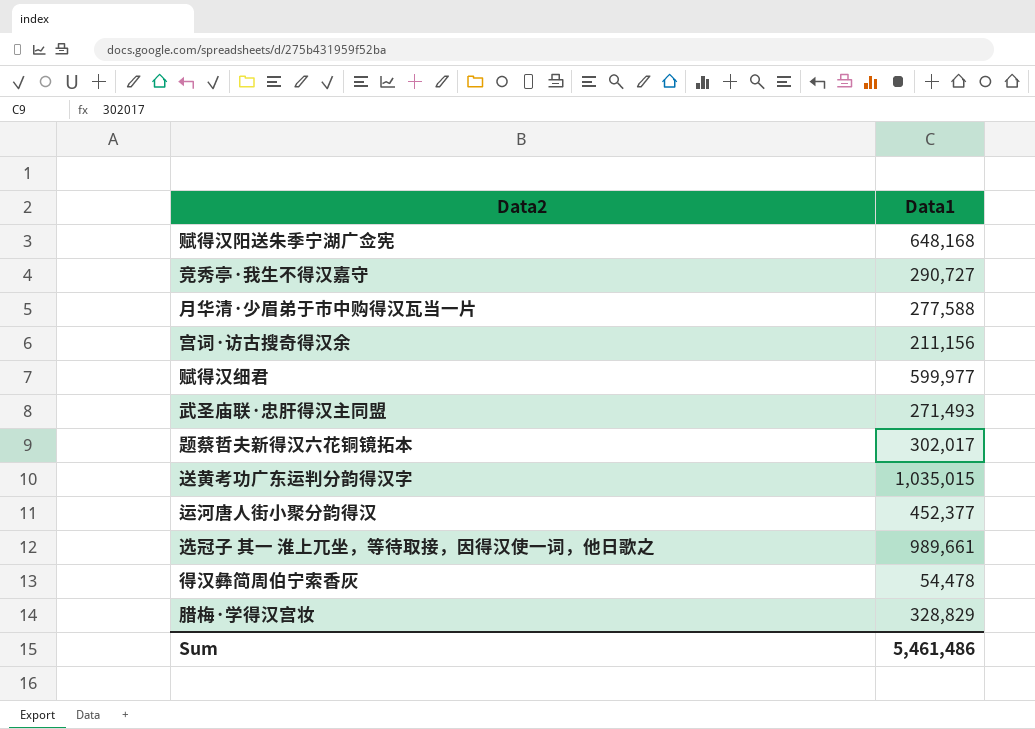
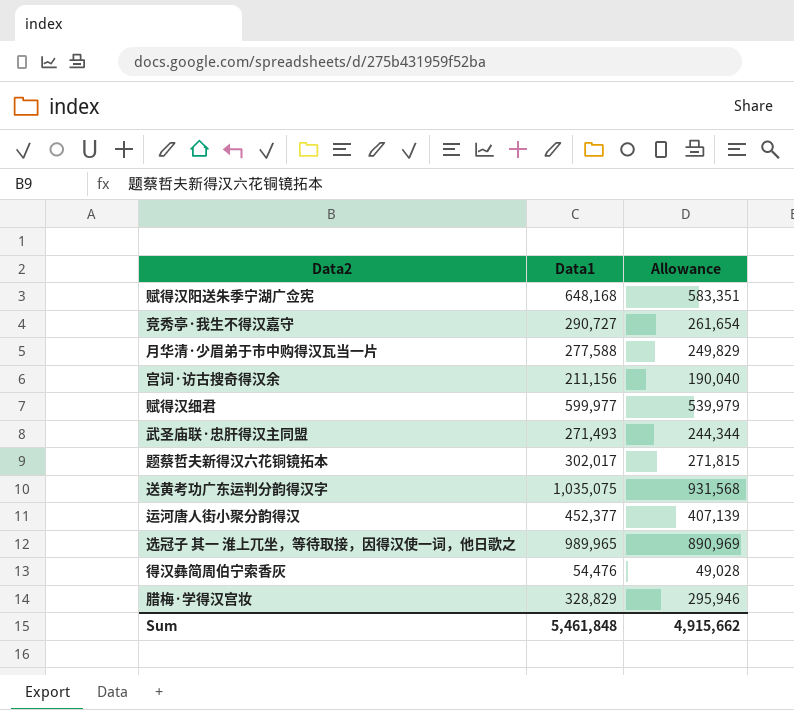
column Allowance | formula: none -> [Data1] * 0.9
送黄考功广东运判分韵得汉字 | Data1: 1,035,015 -> 1,035,075
选冠子 其一 淮上兀坐，等待取接，因得汉使一词，他日歌之 | Data1: 989,661 -> 989,965
得汉彝简周伯宁索香灰 | Data1: 54,478 -> 54,476
Sum | Data1: 5,461,486 -> 5,461,848

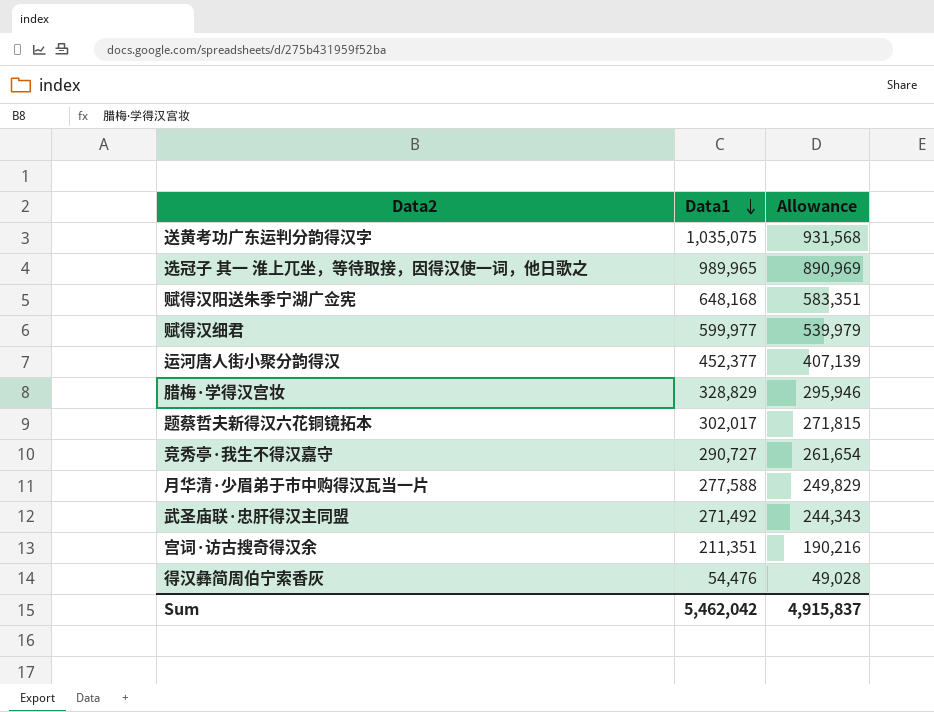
row order: none -> Data1 descending
武圣庙联·忠肝得汉主同盟 | Data1: 271,493 -> 271,492
武圣庙联·忠肝得汉主同盟 | Allowance: 244,344 -> 244,343
宫词·访古搜奇得汉余 | Data1: 211,156 -> 211,351
宫词·访古搜奇得汉余 | Allowance: 190,040 -> 190,216
Sum | Data1: 5,461,848 -> 5,462,042
Sum | Allowance: 4,915,662 -> 4,915,837

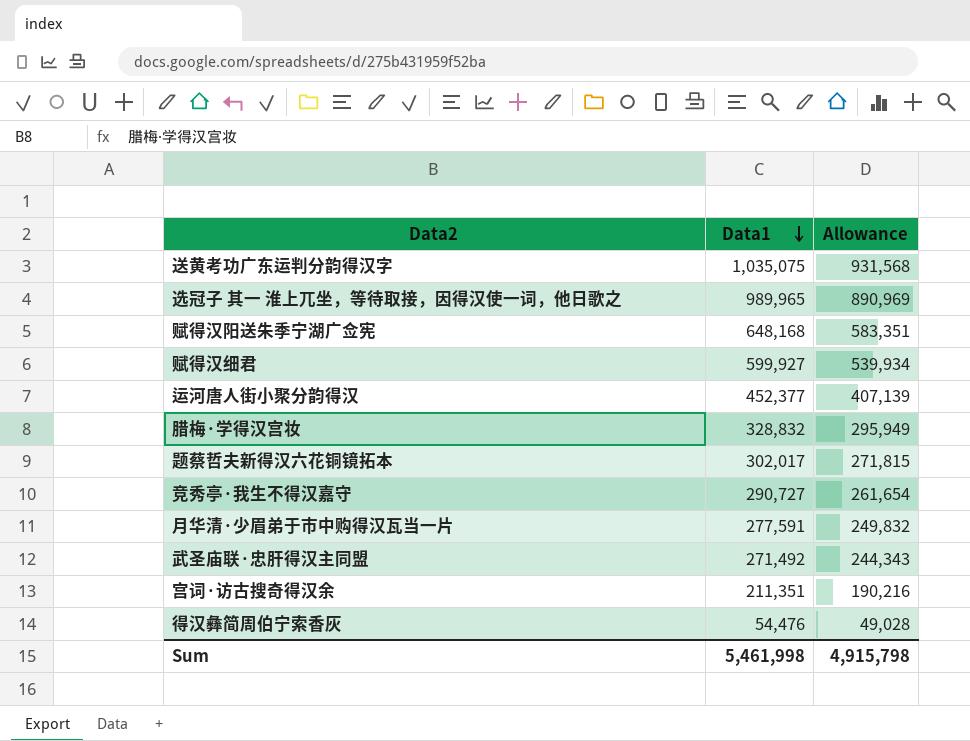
赋得汉细君 | Data1: 599,977 -> 599,927
赋得汉细君 | Allowance: 539,979 -> 539,934
腊梅·学得汉宫妆 | Data1: 328,829 -> 328,832
腊梅·学得汉宫妆 | Allowance: 295,946 -> 295,949
月华清·少眉弟于市中购得汉瓦当一片 | Data1: 277,588 -> 277,591
月华清·少眉弟于市中购得汉瓦当一片 | Allowance: 249,829 -> 249,832
Sum | Data1: 5,462,042 -> 5,461,998
Sum | Allowance: 4,915,837 -> 4,915,798

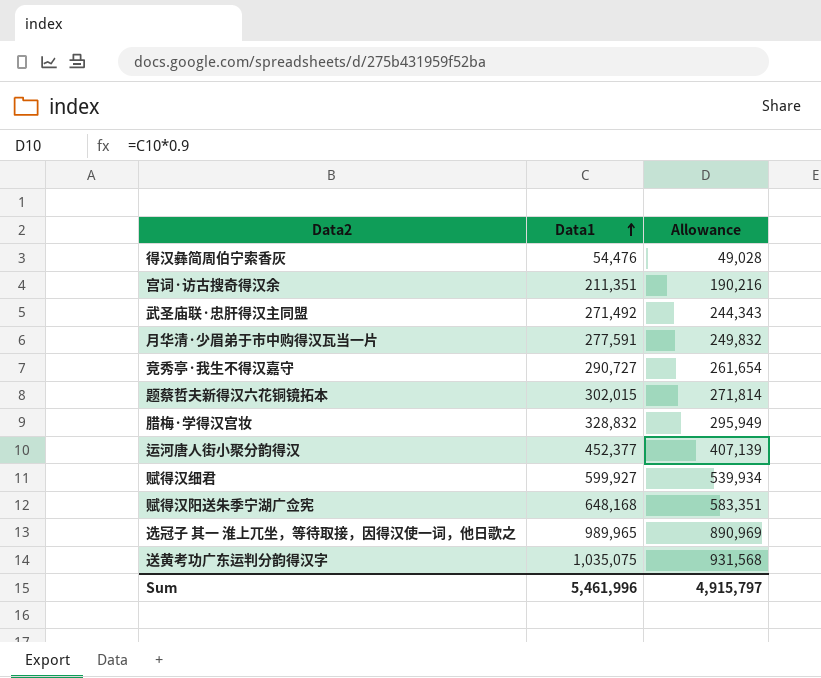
row order: Data1 descending -> Data1 ascending
题蔡哲夫新得汉六花铜镜拓本 | Data1: 302,017 -> 302,015
题蔡哲夫新得汉六花铜镜拓本 | Allowance: 271,815 -> 271,814
Sum | Data1: 5,461,998 -> 5,461,996
Sum | Allowance: 4,915,798 -> 4,915,797

